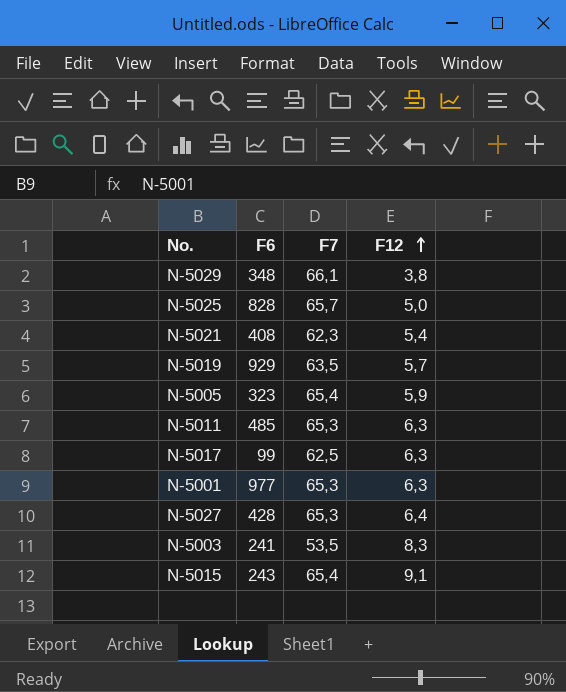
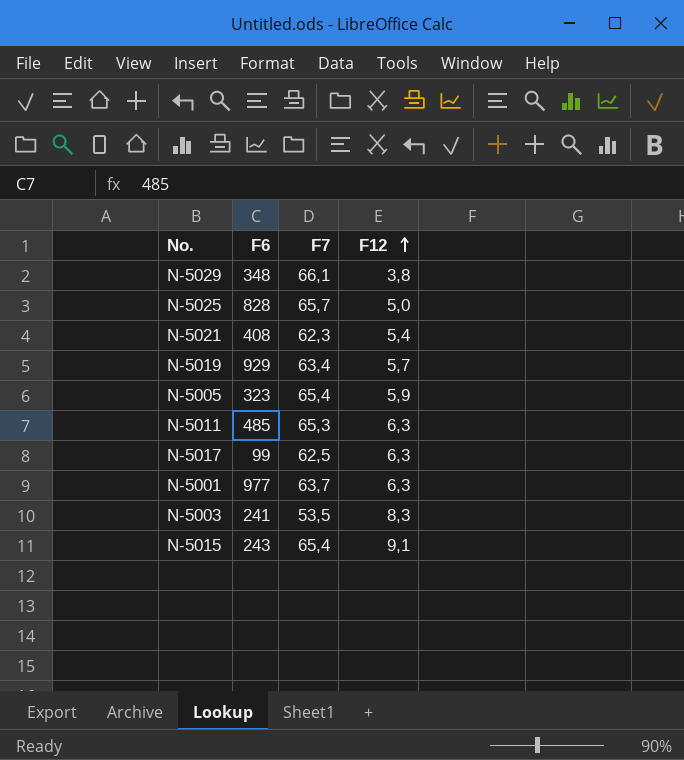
row N-5027: 428 | 65,3 | 6,4 -> none
N-5019 | F7: 63,5 -> 63,4
N-5001 | F7: 65,3 -> 63,7

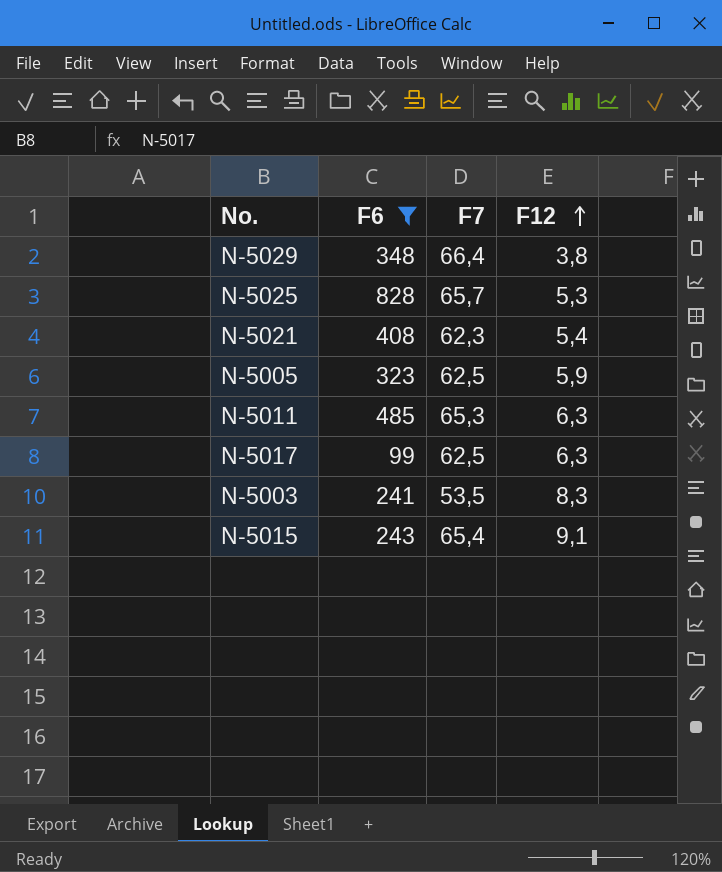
filter: none -> F6 <= 828
N-5029 | F7: 66,1 -> 66,4
N-5025 | F12: 5,0 -> 5,3
N-5005 | F7: 65,4 -> 62,5

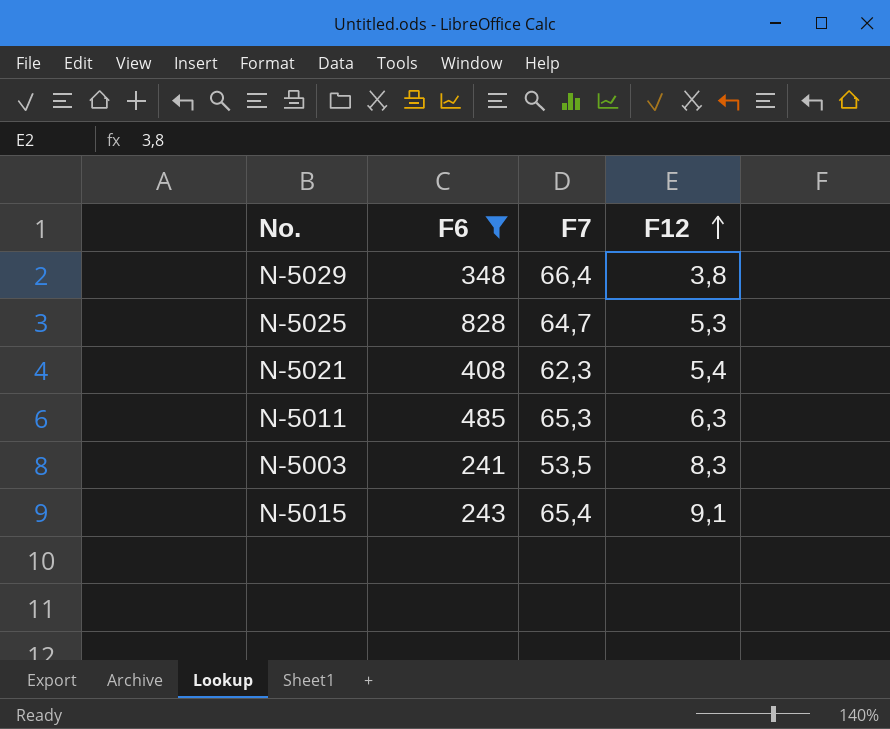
row N-5005: 323 | 62,5 | 5,9 -> none
row N-5017: 99 | 62,5 | 6,3 -> none
N-5025 | F7: 65,7 -> 64,7

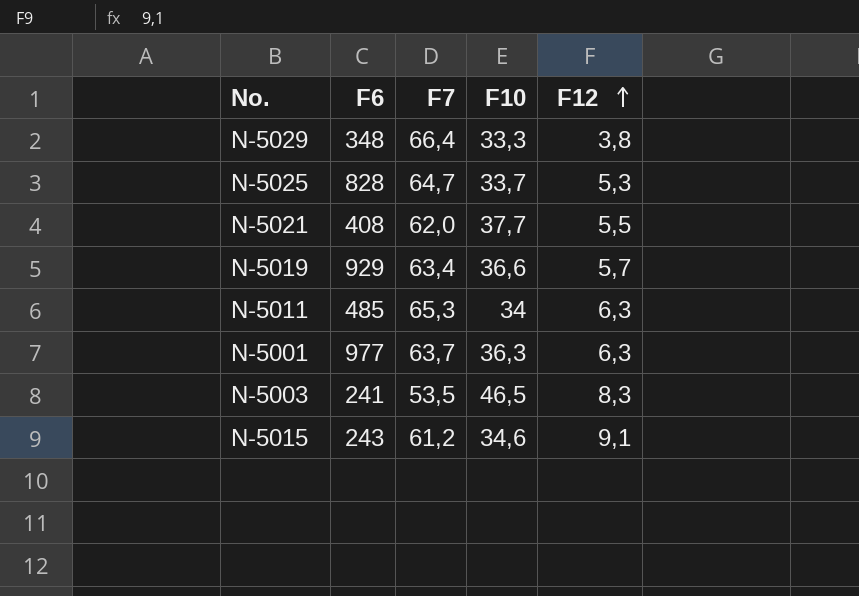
filter: F6 <= 828 -> none
column F10 | position: none -> 4
N-5021 | F7: 62,3 -> 62,0
N-5021 | F12: 5,4 -> 5,5
N-5015 | F7: 65,4 -> 61,2

